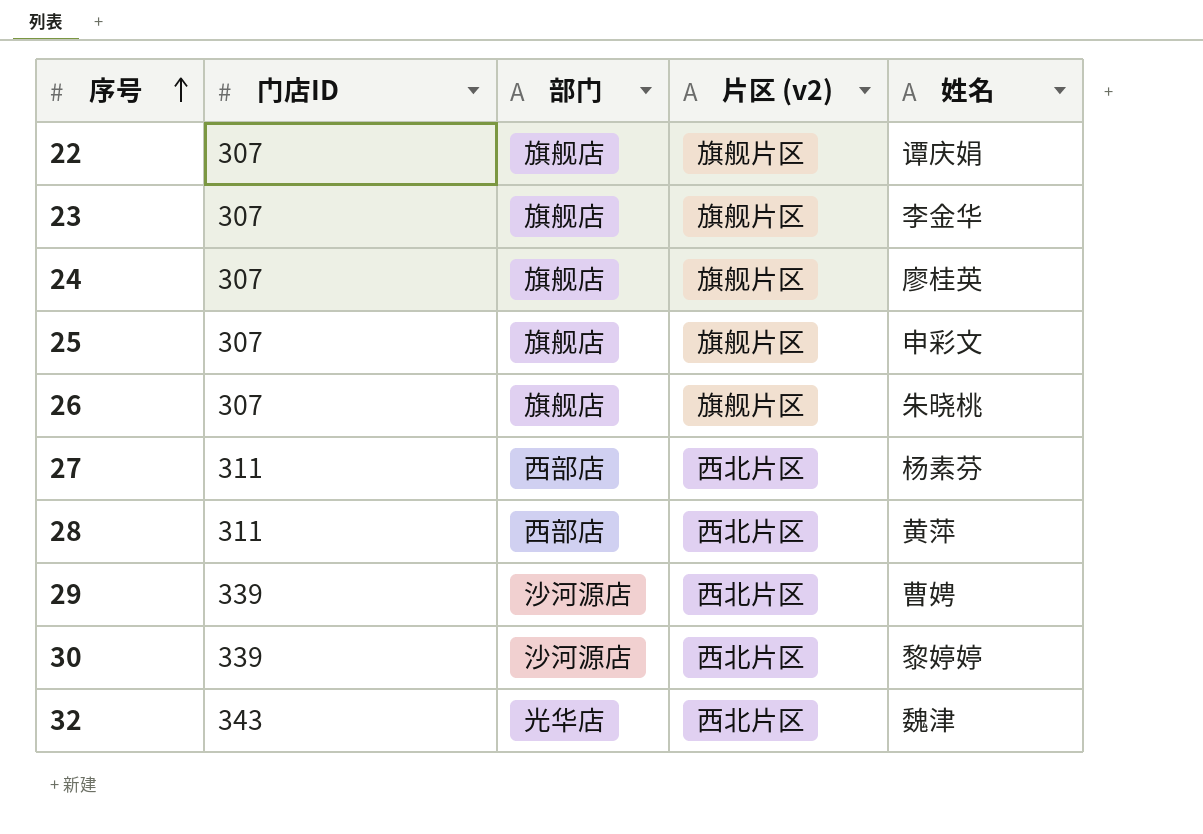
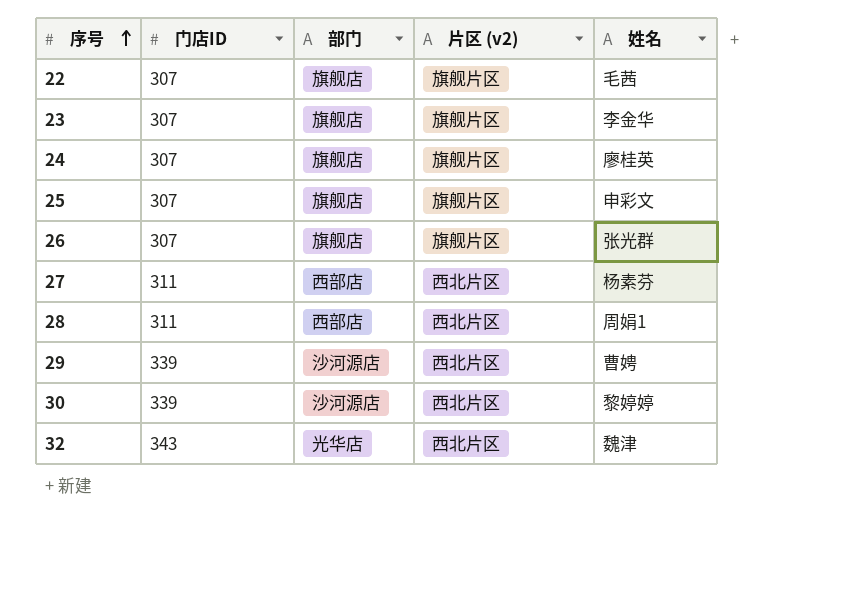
22 | 姓名: 谭庆娟 -> 毛茜
26 | 姓名: 朱晓桃 -> 张光群
28 | 姓名: 黄萍 -> 周娟1

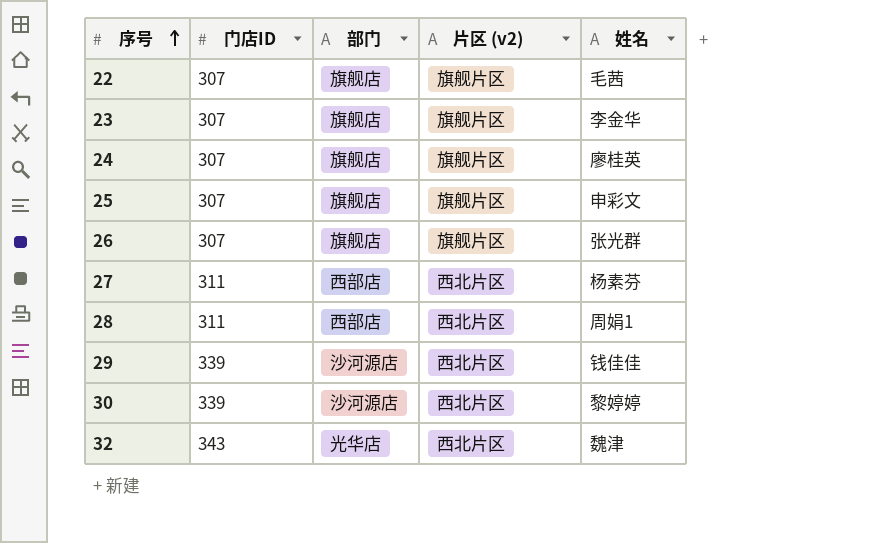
29 | 姓名: 曹娉 -> 钱佳佳

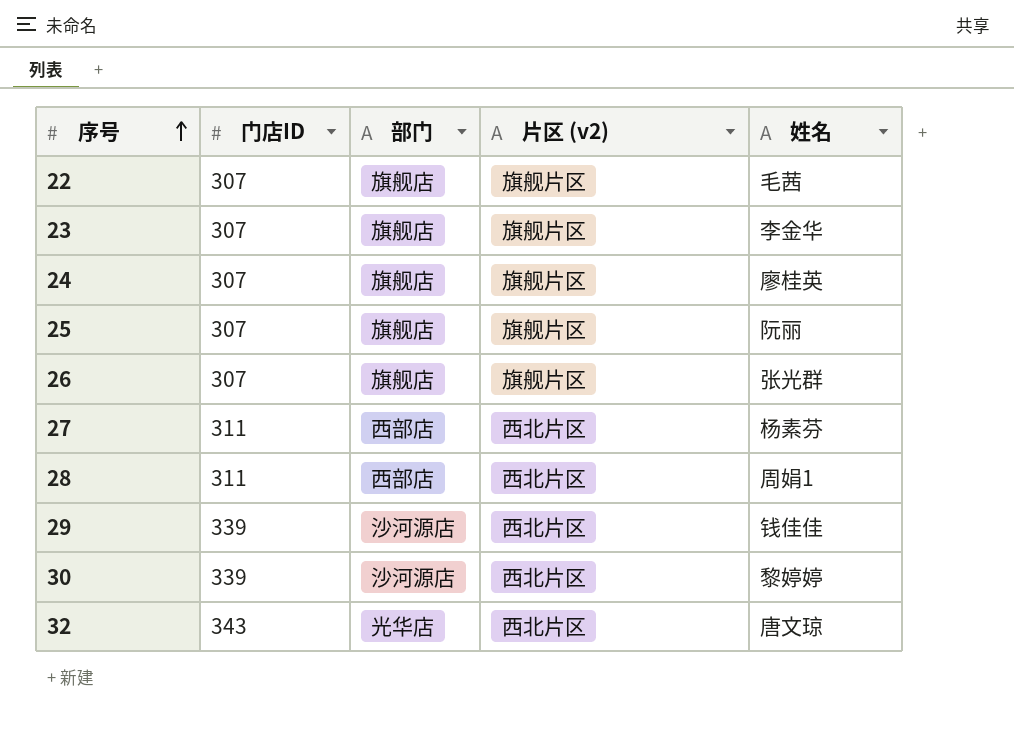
25 | 姓名: 申彩文 -> 阮丽
32 | 姓名: 魏津 -> 唐文琼

